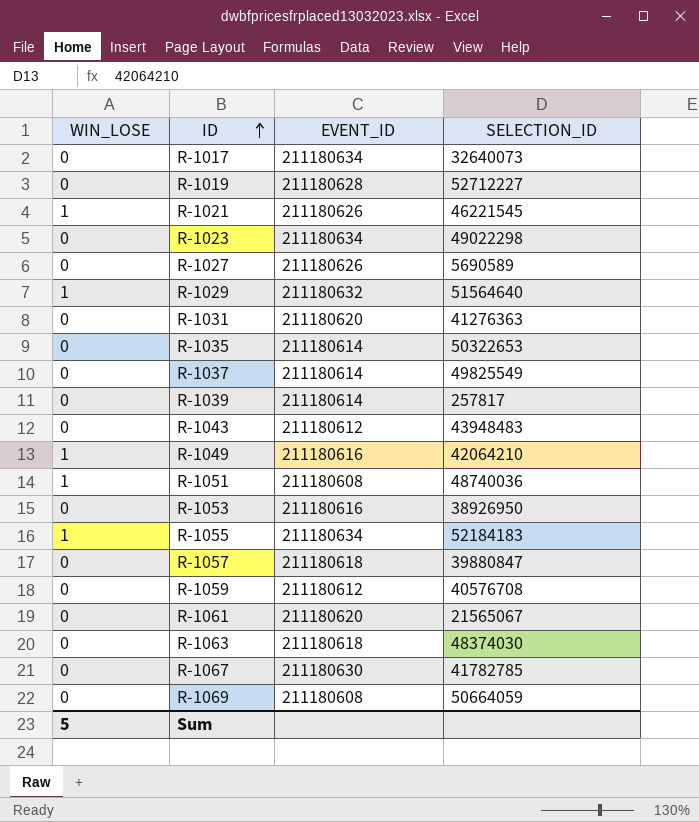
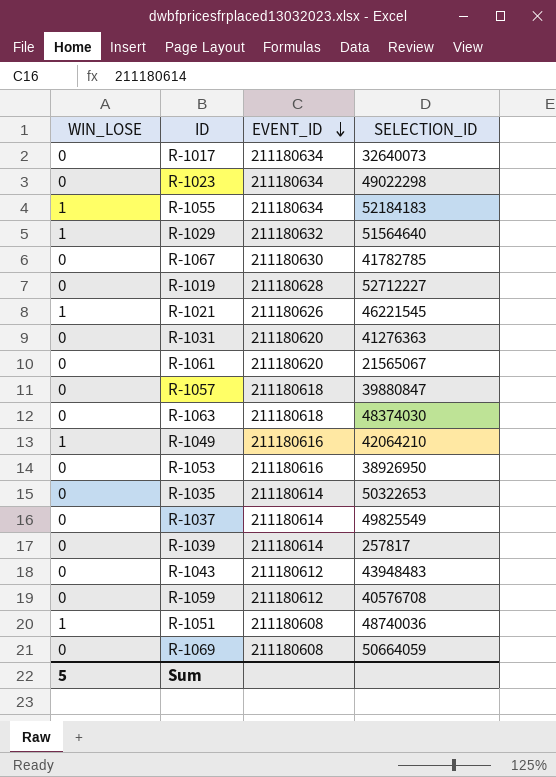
row order: ID ascending -> EVENT_ID descending
row R-1027: 0 | 211180626 | 5690589 -> none

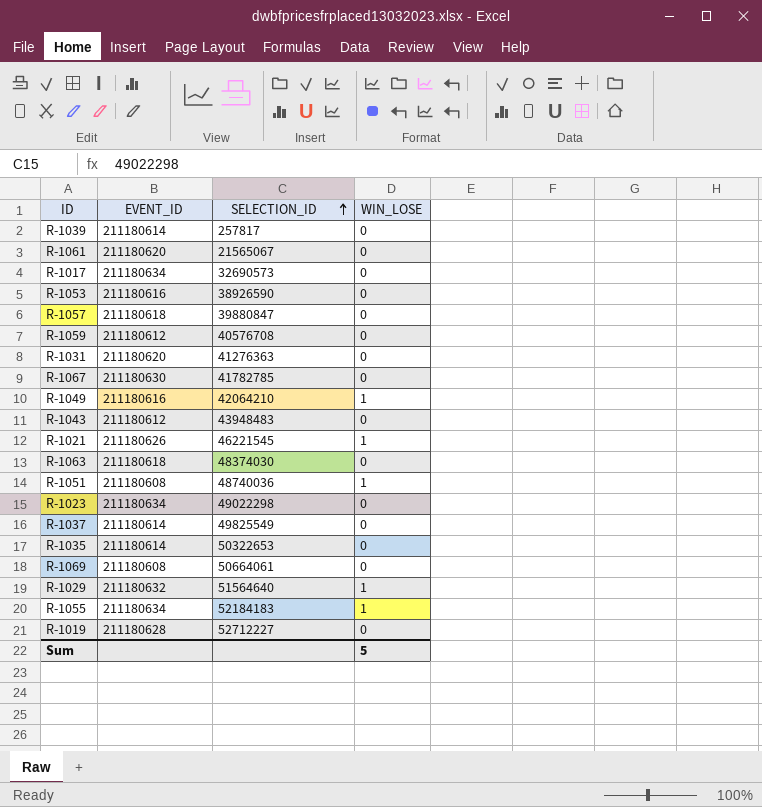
row order: EVENT_ID descending -> SELECTION_ID ascending
column WIN_LOSE | position: 1 -> 4
R-1017 | SELECTION_ID: 32640073 -> 32690573
R-1053 | SELECTION_ID: 38926950 -> 38926590
R-1069 | SELECTION_ID: 50664059 -> 50664061

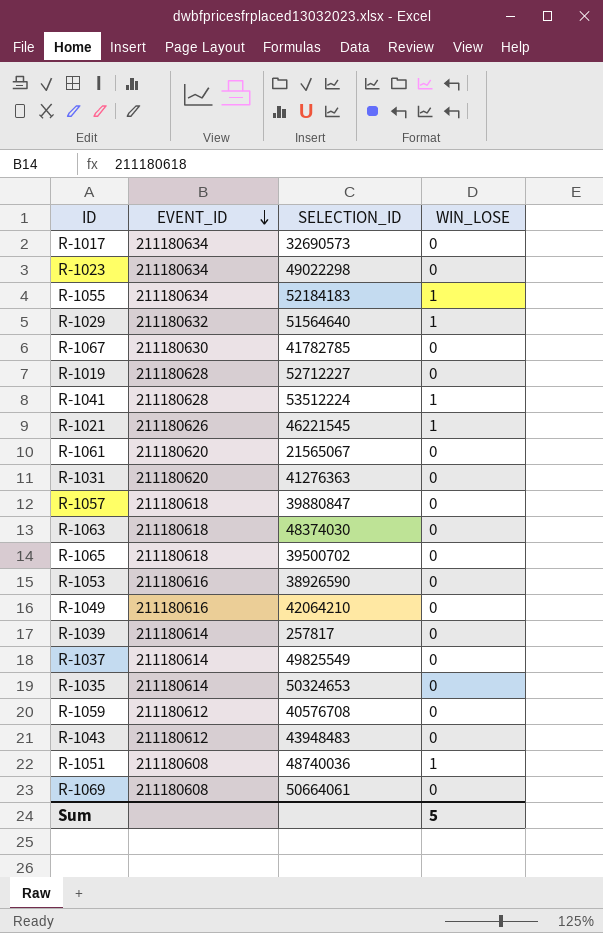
row order: SELECTION_ID ascending -> EVENT_ID descending
row R-1041: none -> 211180628 | 53512224 | 1
row R-1065: none -> 211180618 | 39500702 | 0
R-1049 | WIN_LOSE: 1 -> 0
R-1035 | SELECTION_ID: 50322653 -> 50324653

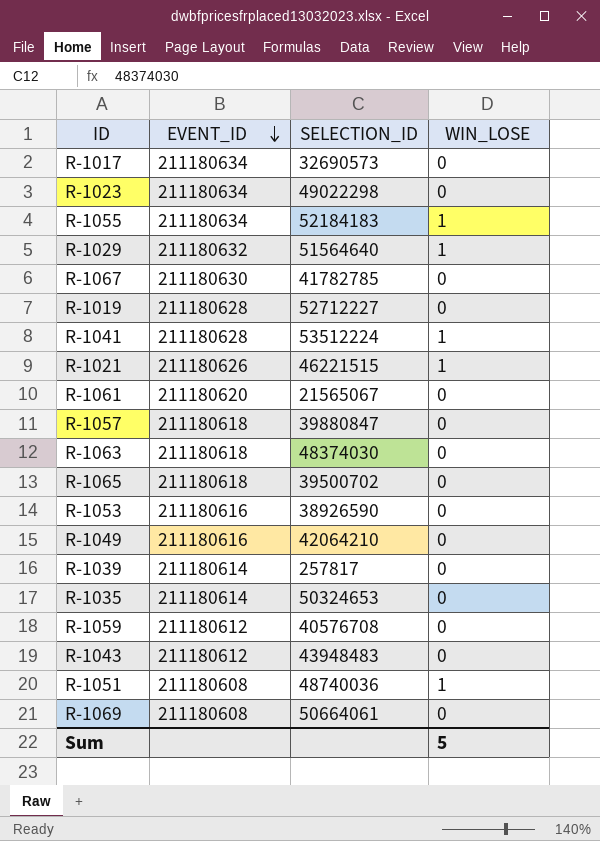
row R-1031: 211180620 | 41276363 | 0 -> none
row R-1037: 211180614 | 49825549 | 0 -> none
R-1021 | SELECTION_ID: 46221545 -> 46221515

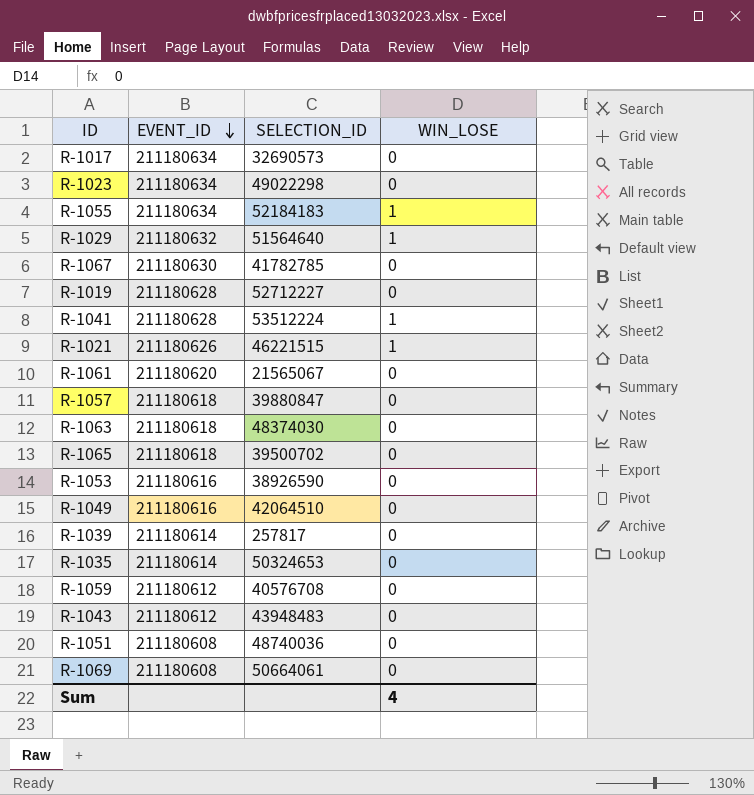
R-1049 | SELECTION_ID: 42064210 -> 42064510
R-1051 | WIN_LOSE: 1 -> 0
Sum | WIN_LOSE: 5 -> 4

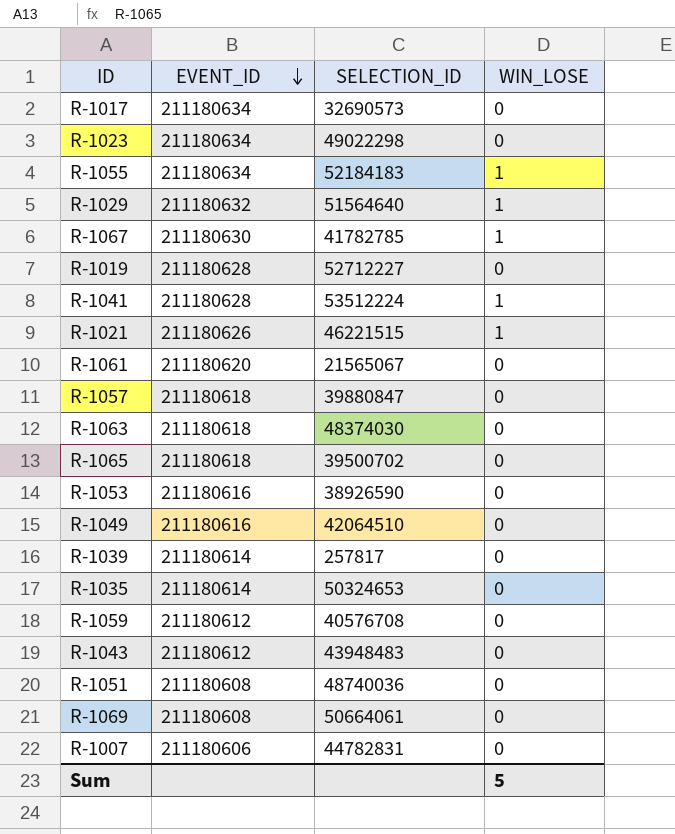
R-1067 | WIN_LOSE: 0 -> 1
row R-1007: none -> 211180606 | 44782831 | 0
Sum | WIN_LOSE: 4 -> 5

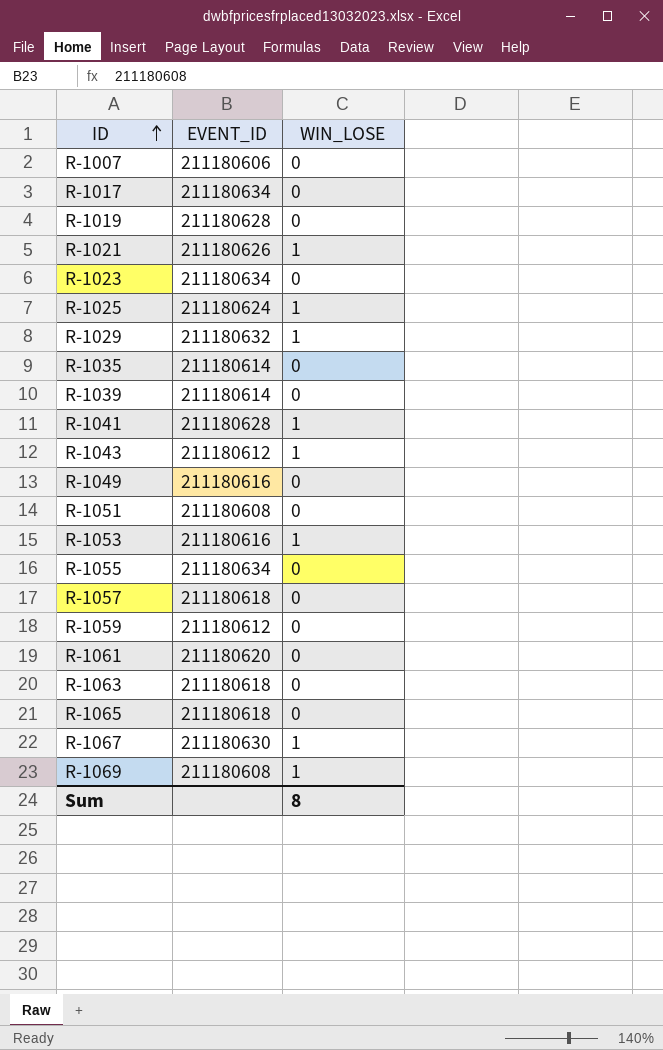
row order: EVENT_ID descending -> ID ascending
column SELECTION_ID | position: 3 -> none
row R-1025: none -> 211180624 | 1
R-1043 | WIN_LOSE: 0 -> 1
R-1053 | WIN_LOSE: 0 -> 1
R-1055 | WIN_LOSE: 1 -> 0
R-1069 | WIN_LOSE: 0 -> 1
Sum | WIN_LOSE: 5 -> 8

